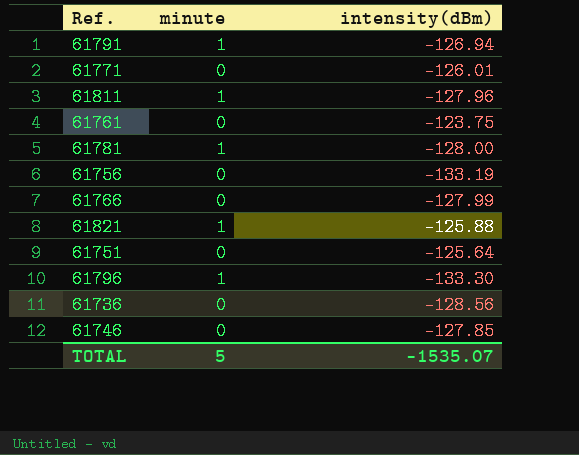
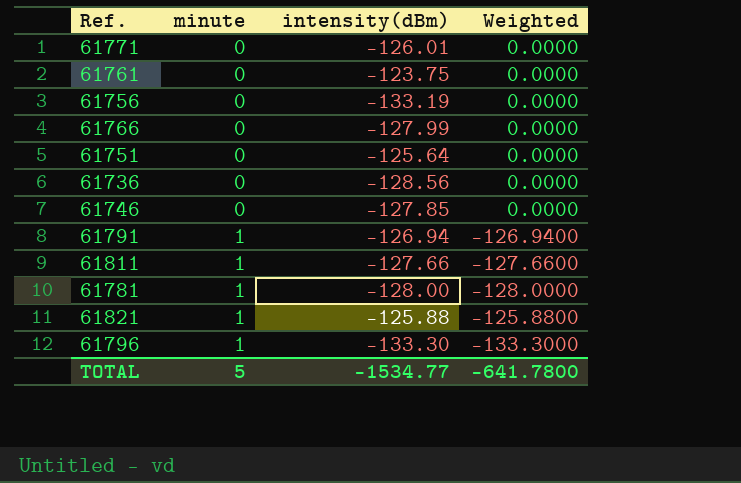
row order: none -> minute ascending
column Weighted | formula: none -> [minute] * [intensity(dBm)]
61811 | intensity(dBm): -127.96 -> -127.66
TOTAL | intensity(dBm): -1535.07 -> -1534.77

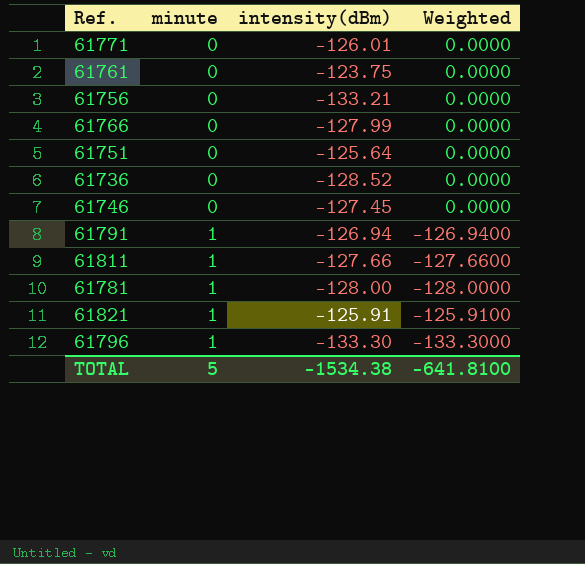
61756 | intensity(dBm): -133.19 -> -133.21
61736 | intensity(dBm): -128.56 -> -128.52
61746 | intensity(dBm): -127.85 -> -127.45
61821 | intensity(dBm): -125.88 -> -125.91
61821 | Weighted: -125.8800 -> -125.9100
TOTAL | intensity(dBm): -1534.77 -> -1534.38
TOTAL | Weighted: -641.7800 -> -641.8100

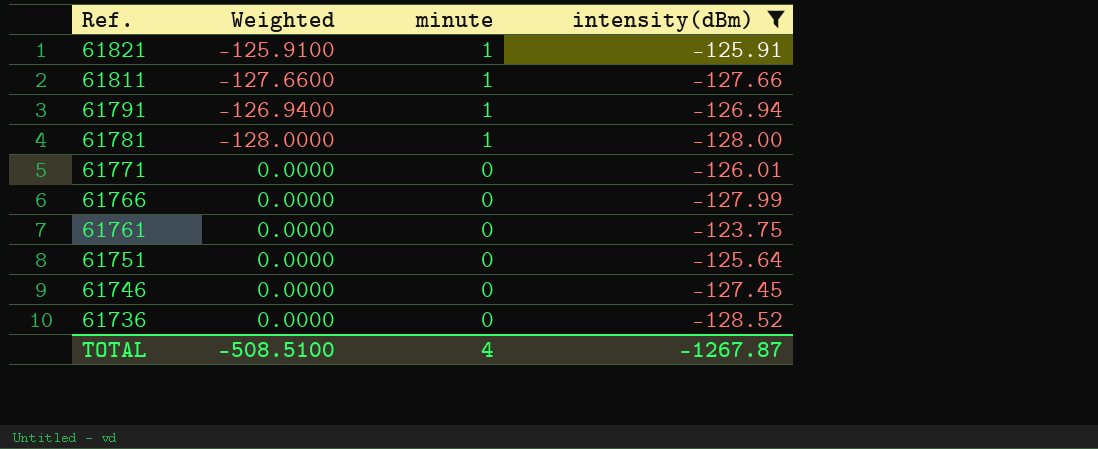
filter: none -> intensity(dBm) >= -128.52
row order: minute ascending -> Ref. descending
column Weighted | position: 4 -> 2
TOTAL | Weighted: -641.8100 -> -508.5100
TOTAL | minute: 5 -> 4
TOTAL | intensity(dBm): -1534.38 -> -1267.87

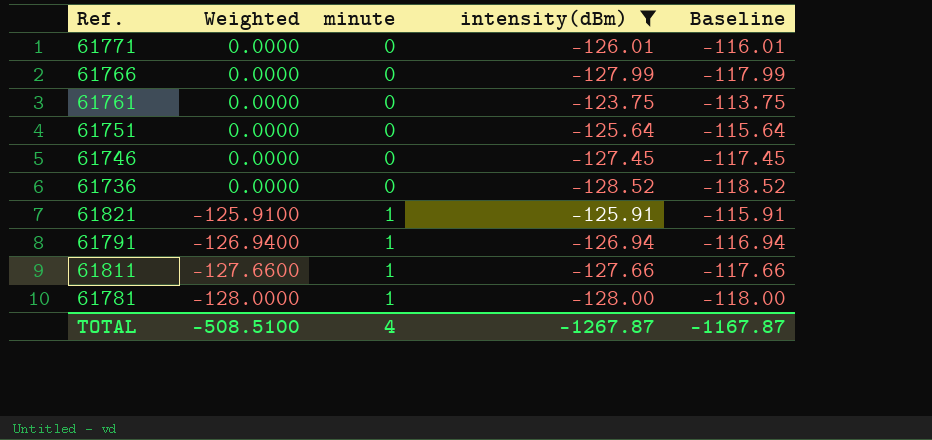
row order: Ref. descending -> Weighted descending
column Baseline | formula: none -> [intensity(dBm)] + 10

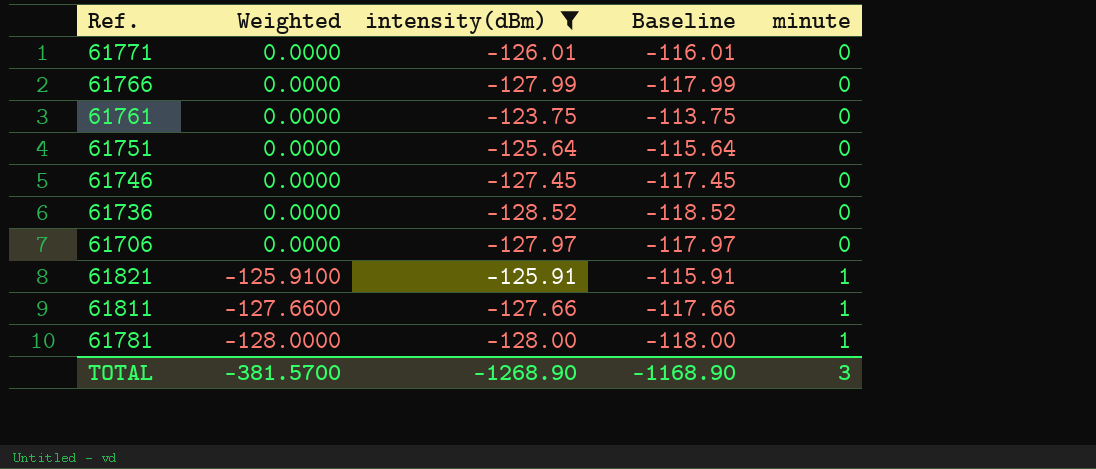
column minute | position: 3 -> 5
row 61791: -126.9400 | 1 | -126.94 | -116.94 -> none
row 61706: none -> 0.0000 | -127.97 | -117.97 | 0
TOTAL | Weighted: -508.5100 -> -381.5700
TOTAL | intensity(dBm): -1267.87 -> -1268.90
TOTAL | Baseline: -1167.87 -> -1168.90
TOTAL | minute: 4 -> 3

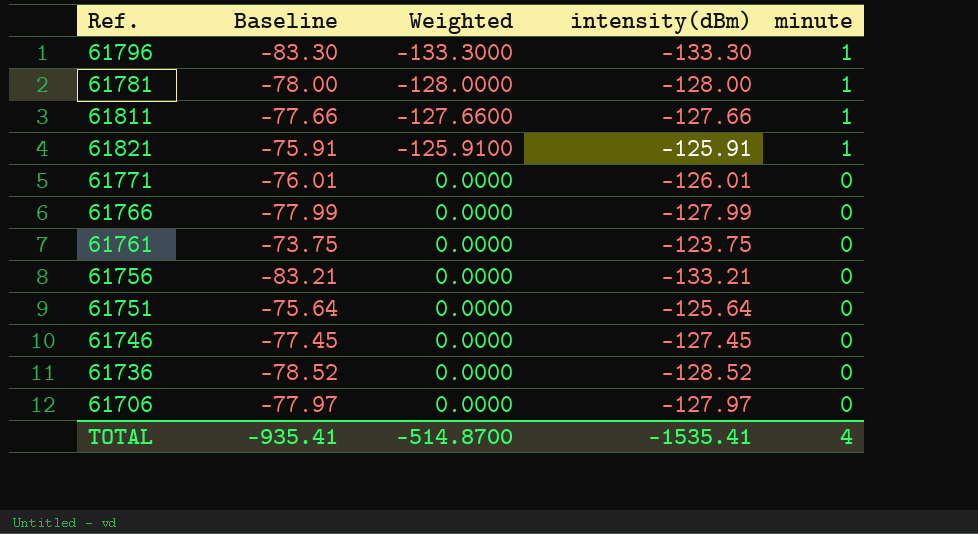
filter: intensity(dBm) >= -128.52 -> none
row order: Weighted descending -> Weighted ascending
column Baseline | formula: [intensity(dBm)] + 10 -> [intensity(dBm)] + 50
column Baseline | position: 4 -> 2
TOTAL | Baseline: -1168.90 -> -935.41
TOTAL | Weighted: -381.5700 -> -514.8700
TOTAL | intensity(dBm): -1268.90 -> -1535.41
TOTAL | minute: 3 -> 4

